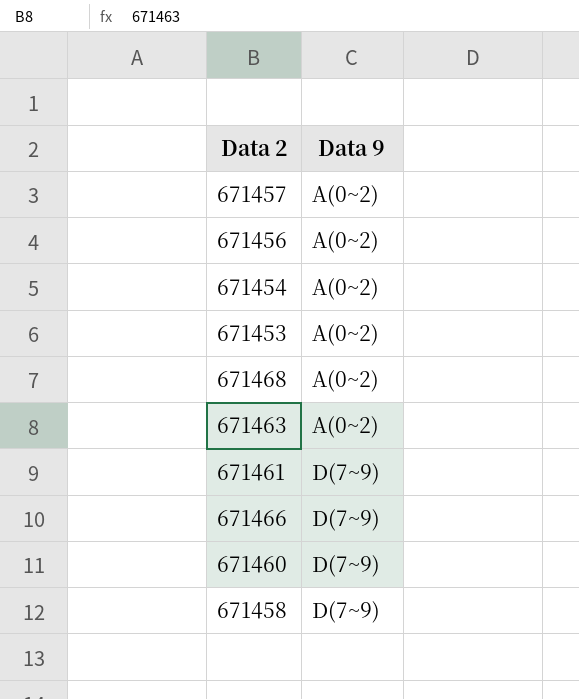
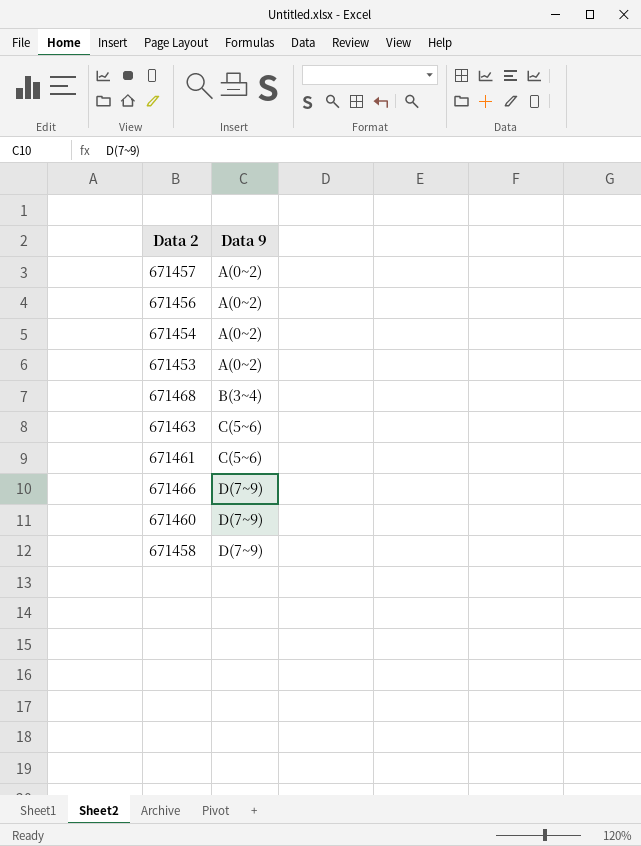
671468 | Data 9: A(0~2) -> B(3~4)
671463 | Data 9: A(0~2) -> C(5~6)
671461 | Data 9: D(7~9) -> C(5~6)

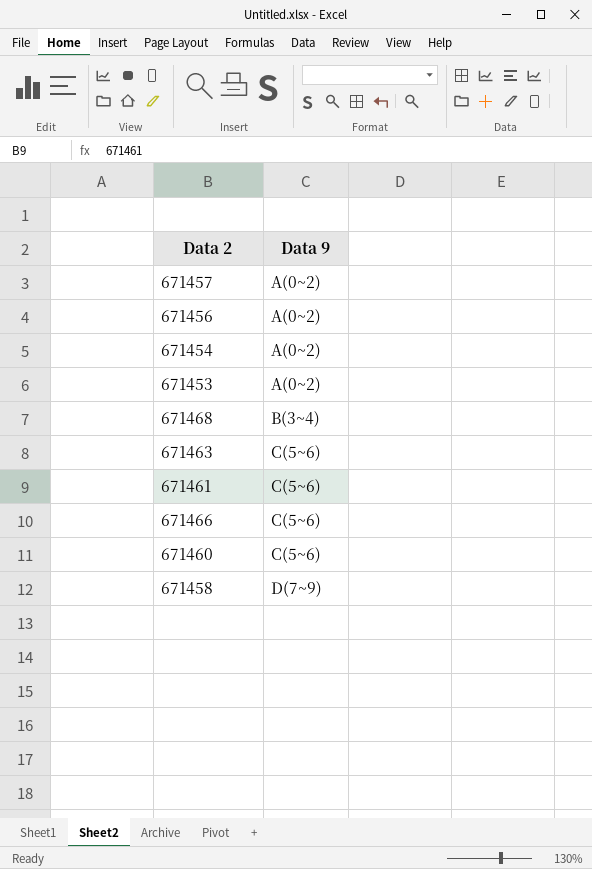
671466 | Data 9: D(7~9) -> C(5~6)
671460 | Data 9: D(7~9) -> C(5~6)

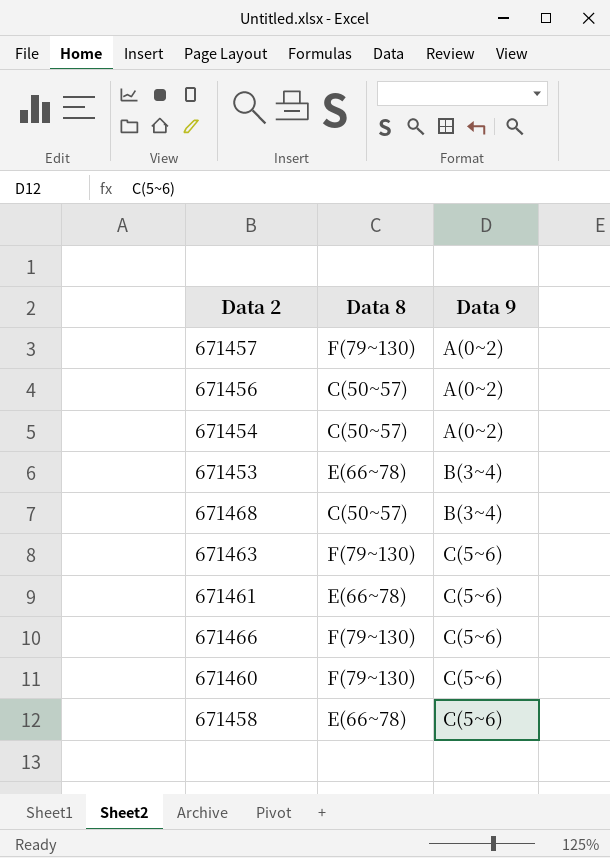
column Data 8 | position: none -> 2
671453 | Data 9: A(0~2) -> B(3~4)
671458 | Data 9: D(7~9) -> C(5~6)

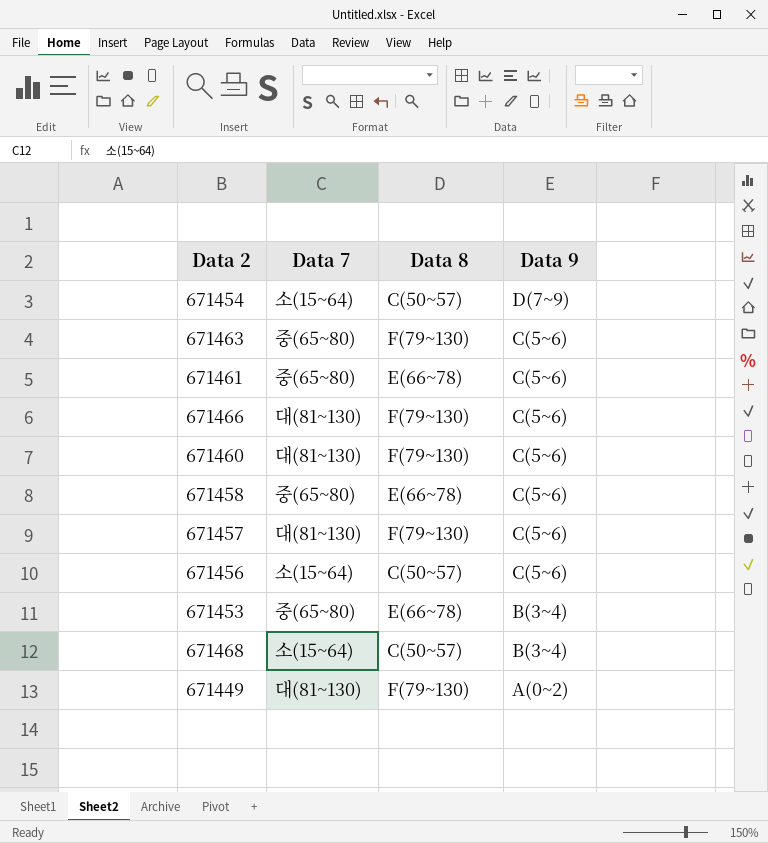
row order: Data 9 ascending -> Data 9 descending
column Data 7 | position: none -> 2
671454 | Data 9: A(0~2) -> D(7~9)
671457 | Data 9: A(0~2) -> C(5~6)
671456 | Data 9: A(0~2) -> C(5~6)
row 671449: none -> 대(81~130) | F(79~130) | A(0~2)

